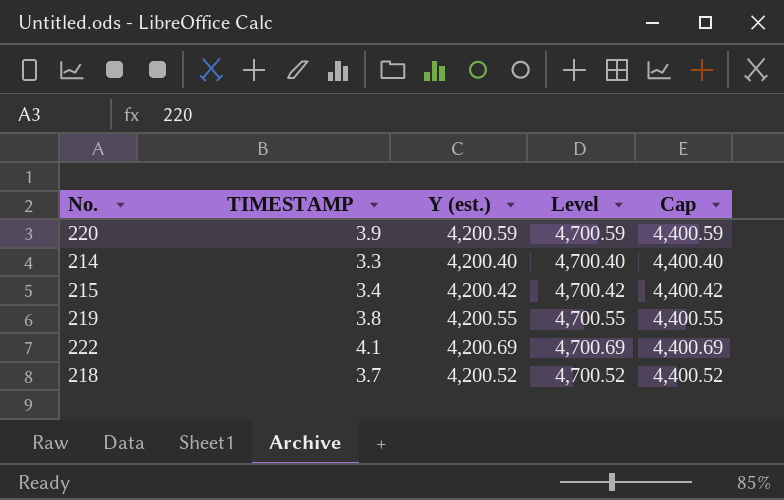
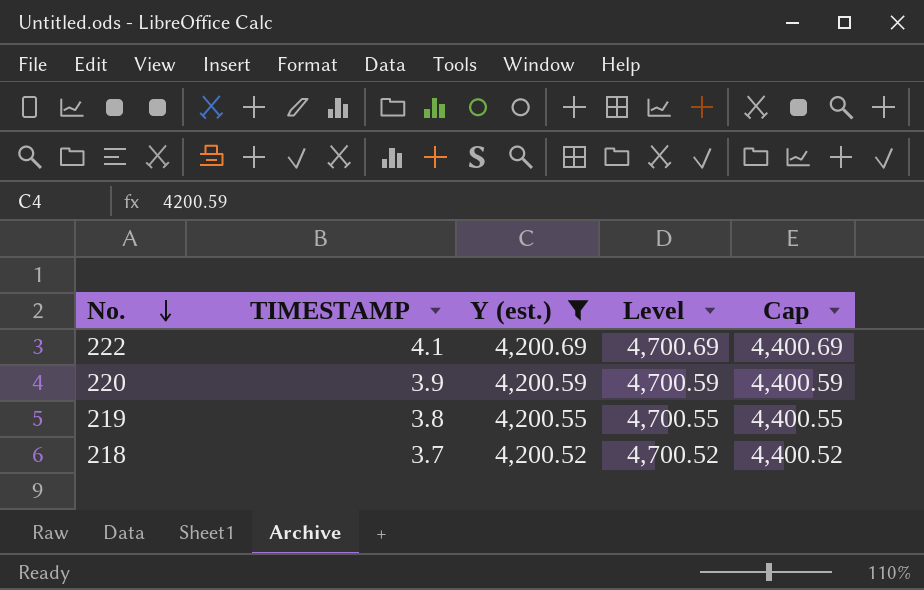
filter: none -> Y (est.) >= 4,200.52
row order: none -> No. descending

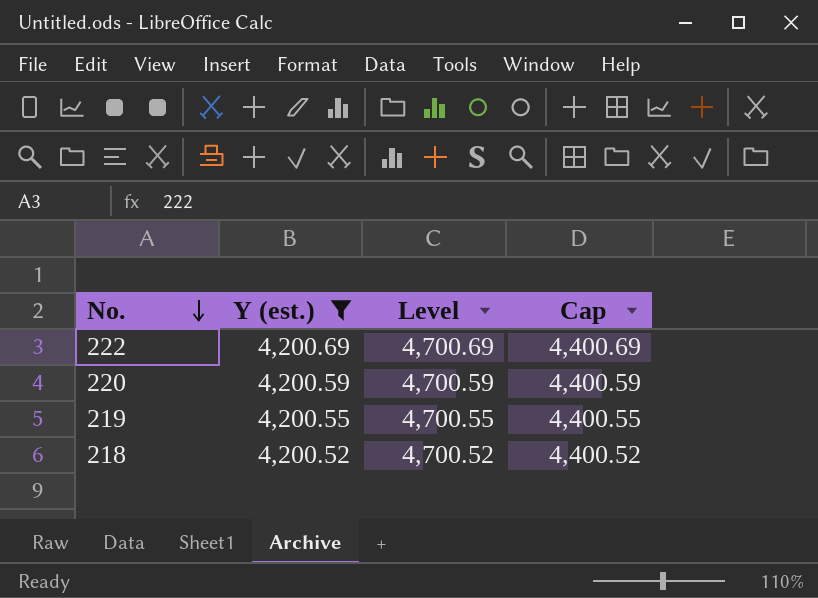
column TIMESTAMP | position: 2 -> none

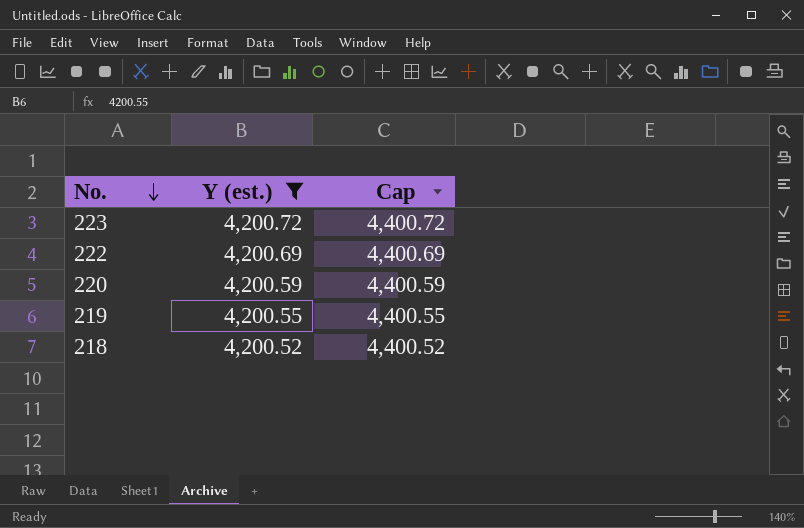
column Level | formula: [Y (est.)] + 500 -> none
row 223: none -> 4,200.72 | 4,400.72

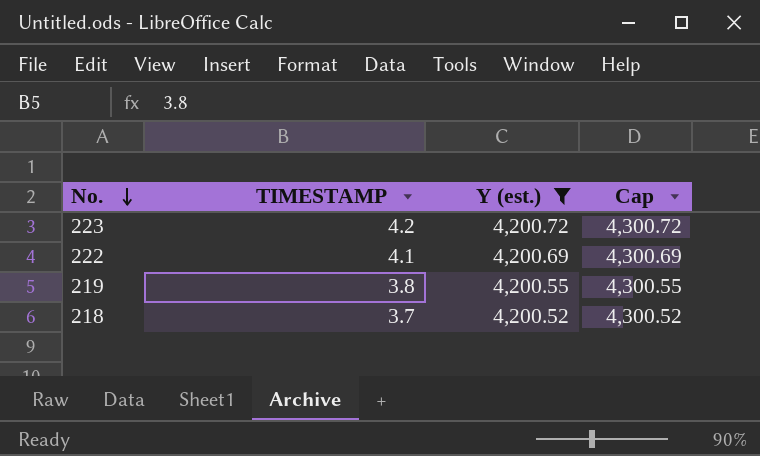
column TIMESTAMP | position: none -> 2
column Cap | formula: [Y (est.)] + 200 -> [Y (est.)] + 100
row 220: 4,200.59 | 4,400.59 -> none

